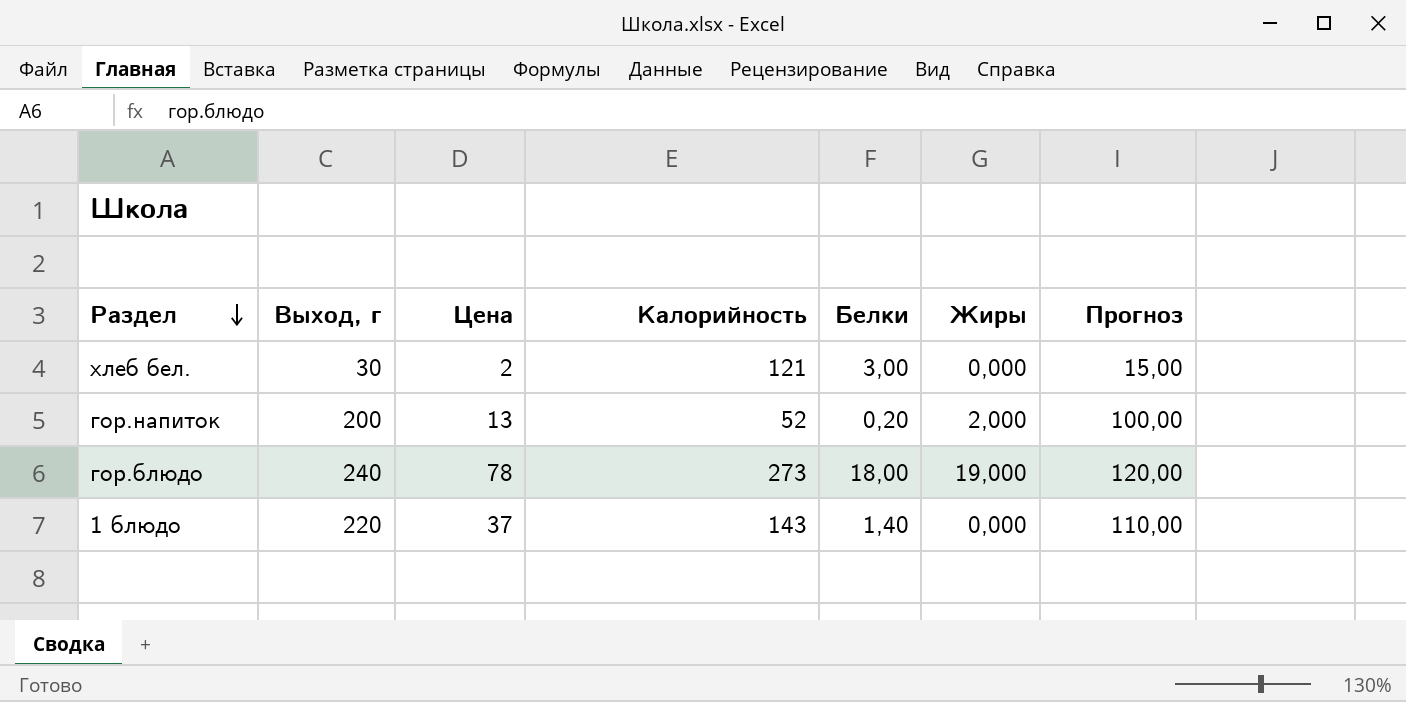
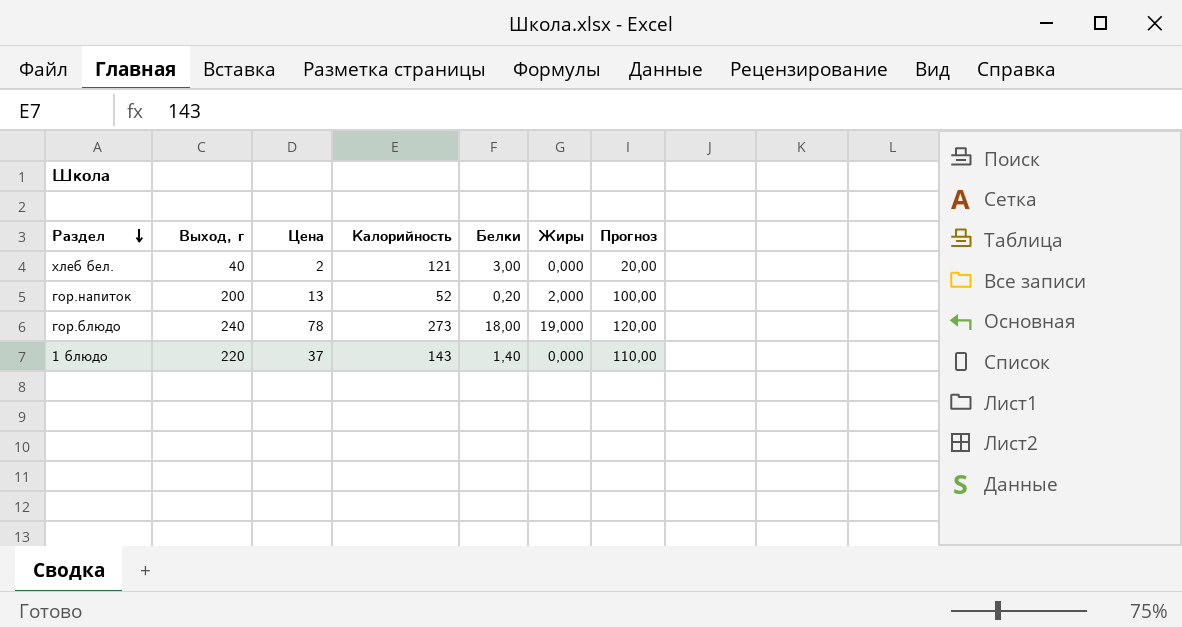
хлеб бел. | Выход, г: 30 -> 40
хлеб бел. | Прогноз: 15,00 -> 20,00

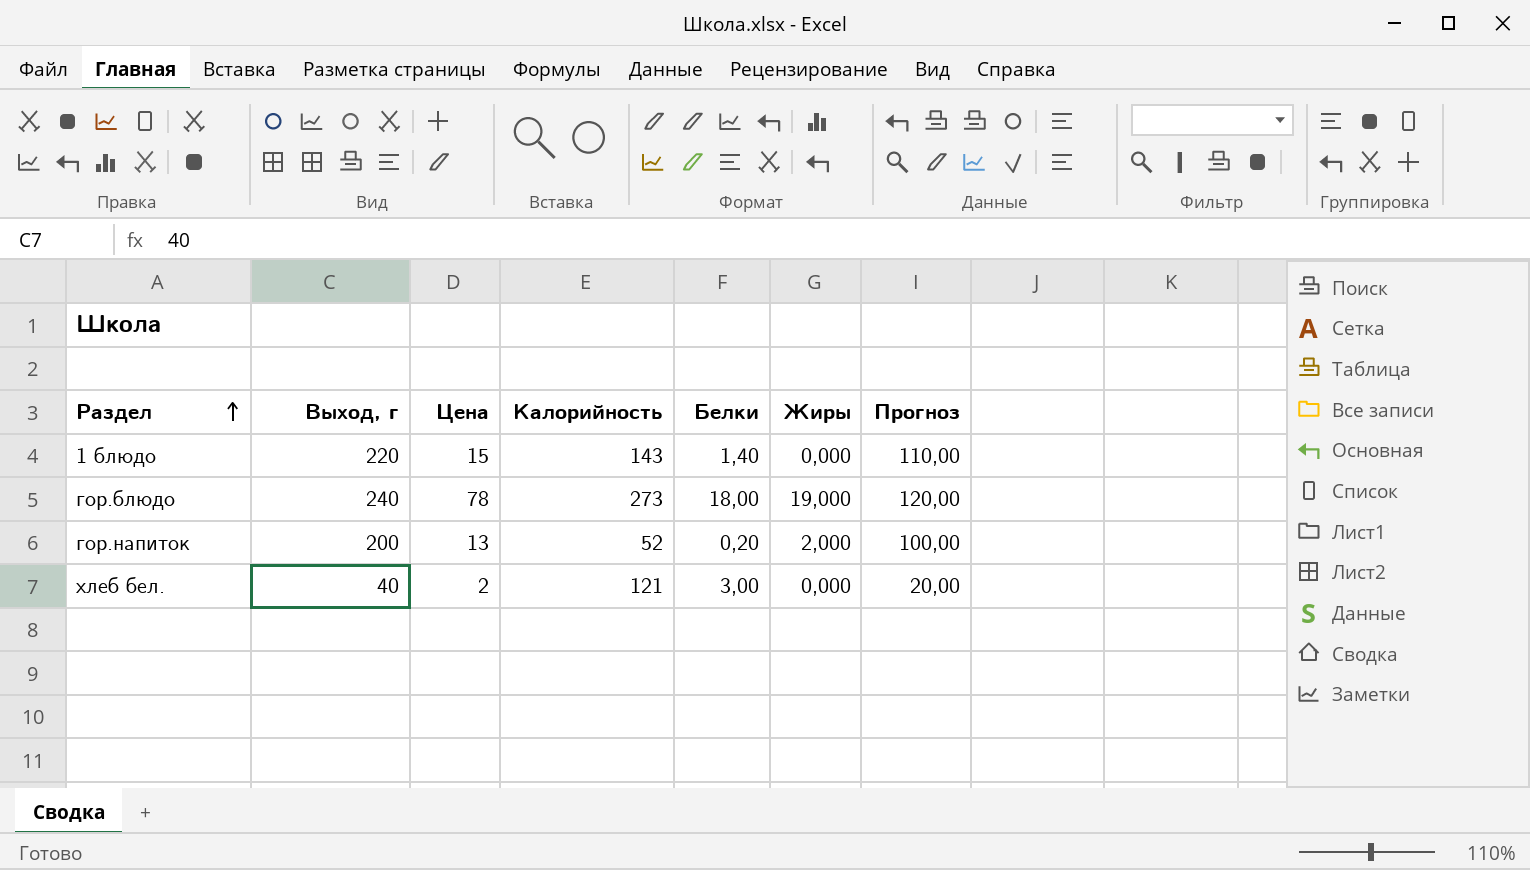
row order: Раздел descending -> Раздел ascending
1 блюдо | Цена: 37 -> 15

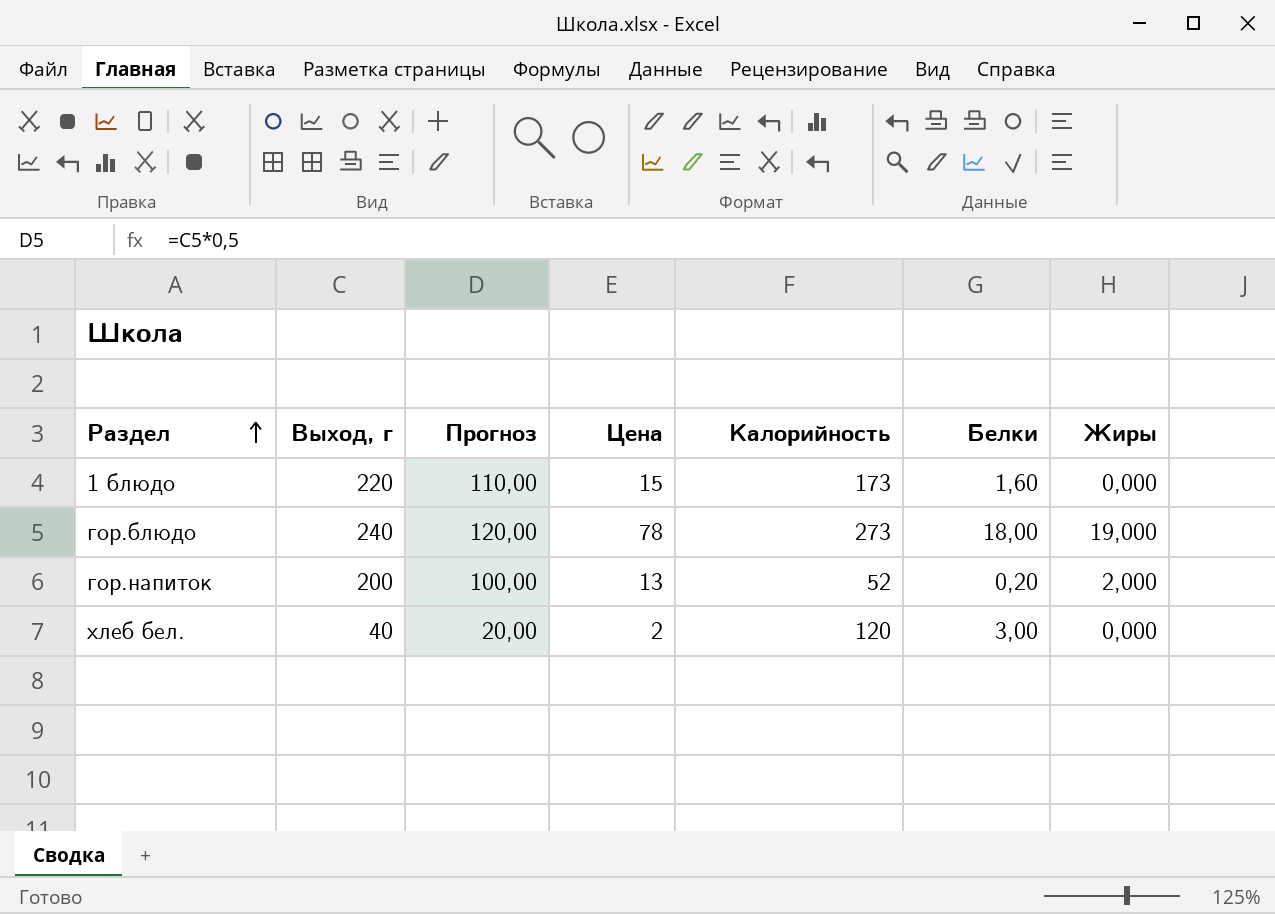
column Прогноз | position: 7 -> 3
1 блюдо | Калорийность: 143 -> 173
1 блюдо | Белки: 1,40 -> 1,60
хлеб бел. | Калорийность: 121 -> 120

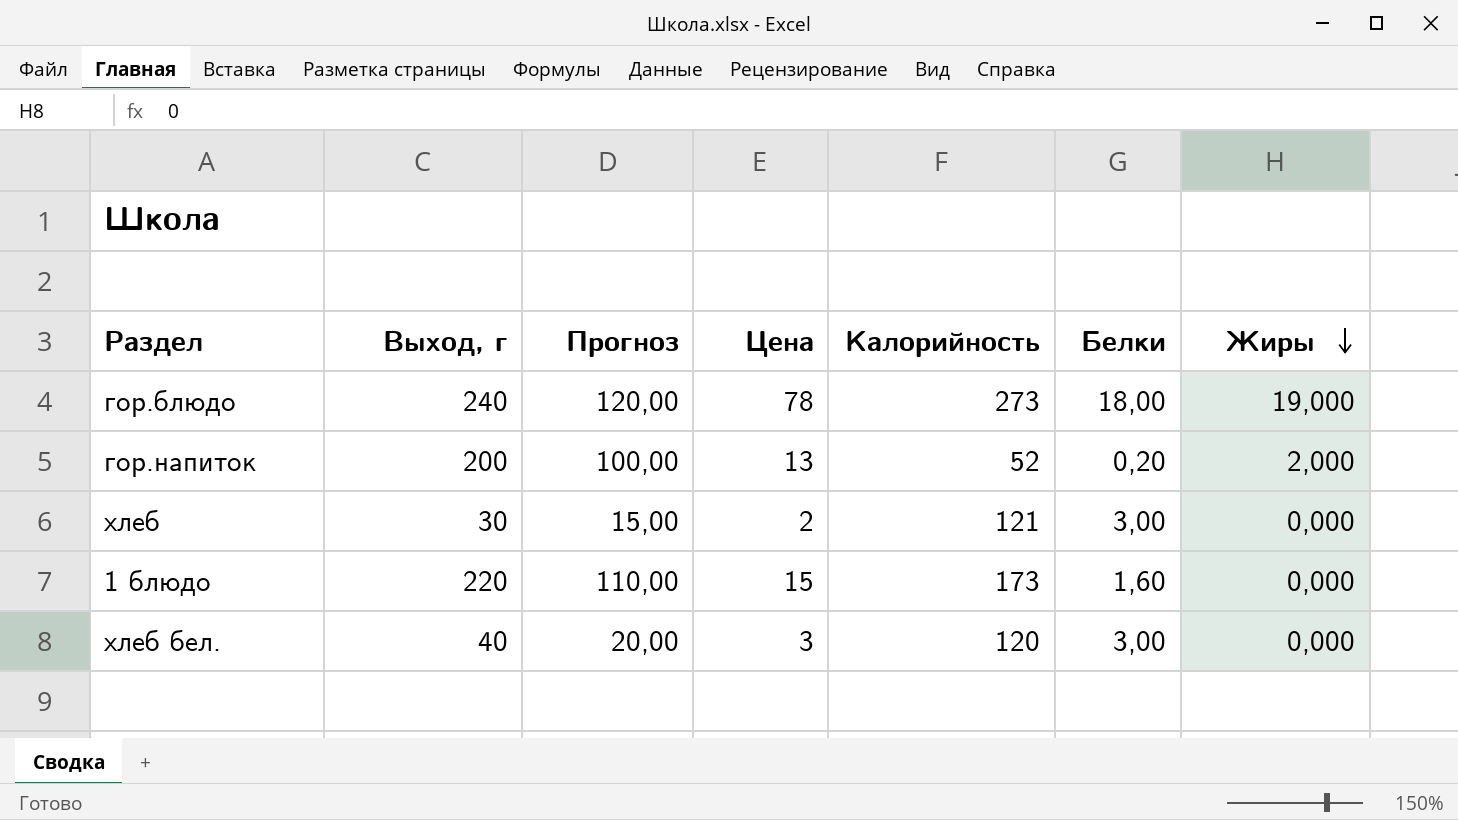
row order: Раздел ascending -> Жиры descending
row хлеб: none -> 30 | 15,00 | 2 | 121 | 3,00 | 0,000
хлеб бел. | Цена: 2 -> 3

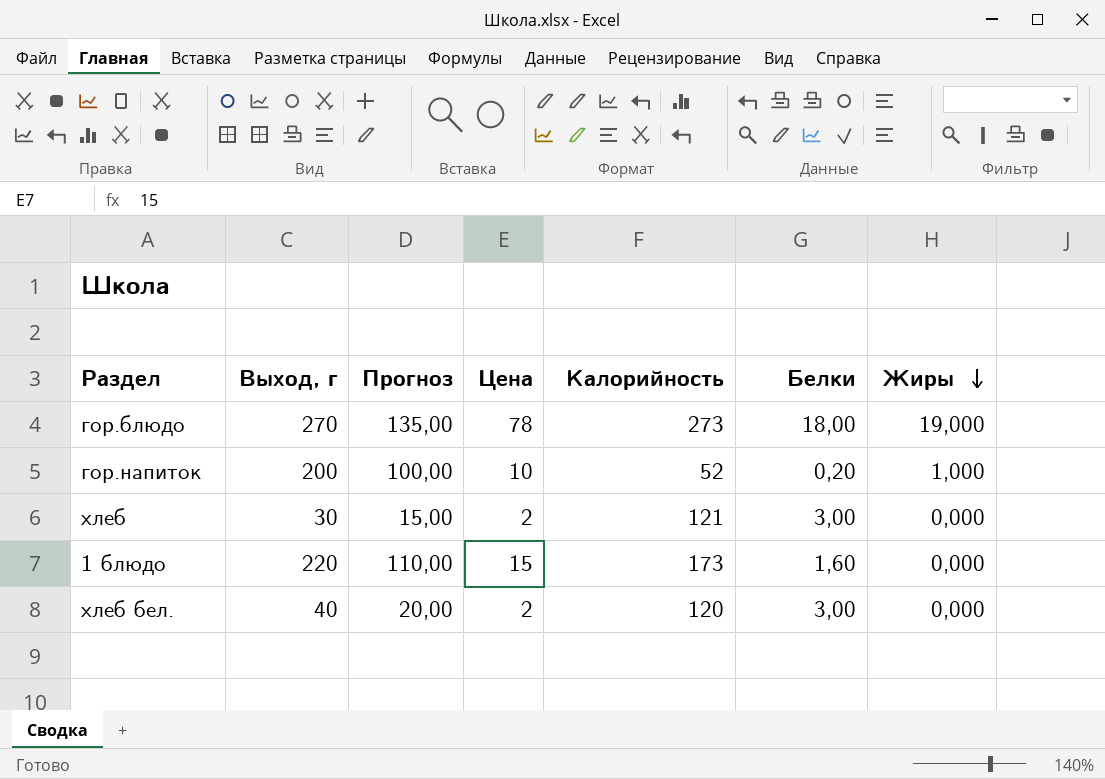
гор.блюдо | Выход, г: 240 -> 270
гор.блюдо | Прогноз: 120,00 -> 135,00
гор.напиток | Цена: 13 -> 10
гор.напиток | Жиры: 2,000 -> 1,000
хлеб бел. | Цена: 3 -> 2

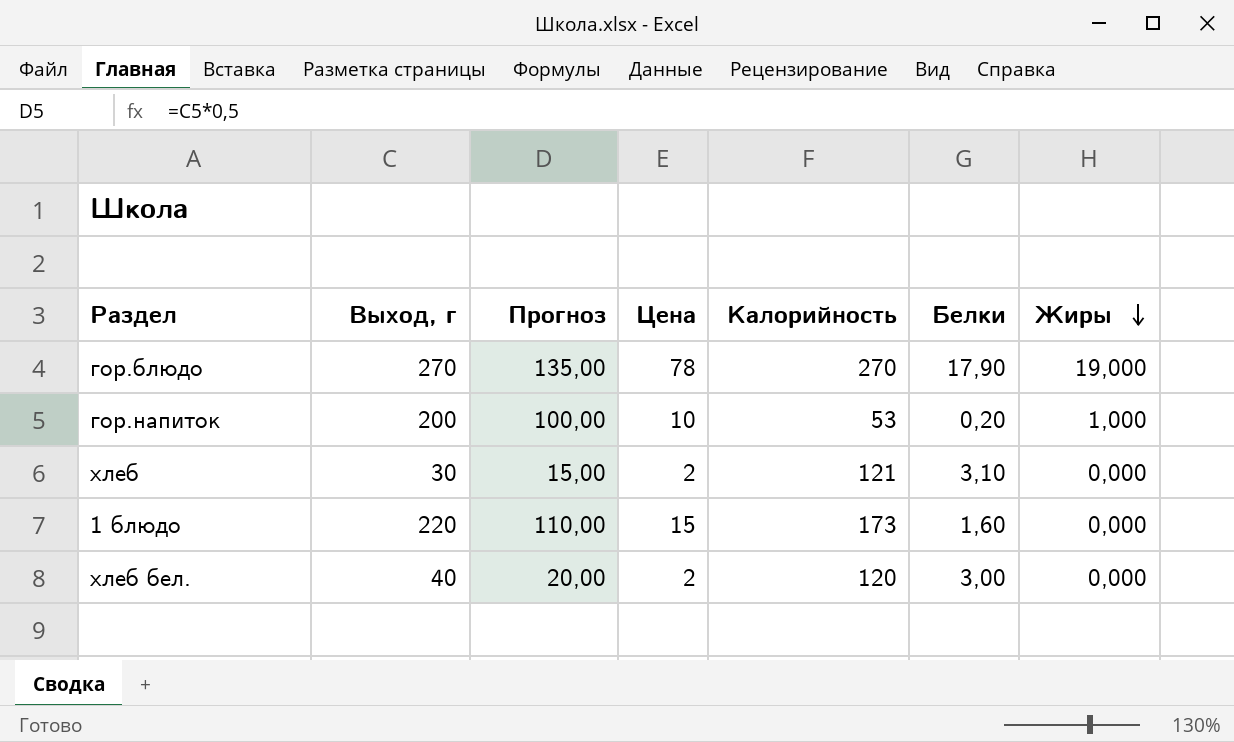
гор.блюдо | Калорийность: 273 -> 270
гор.блюдо | Белки: 18,00 -> 17,90
гор.напиток | Калорийность: 52 -> 53
хлеб | Белки: 3,00 -> 3,10

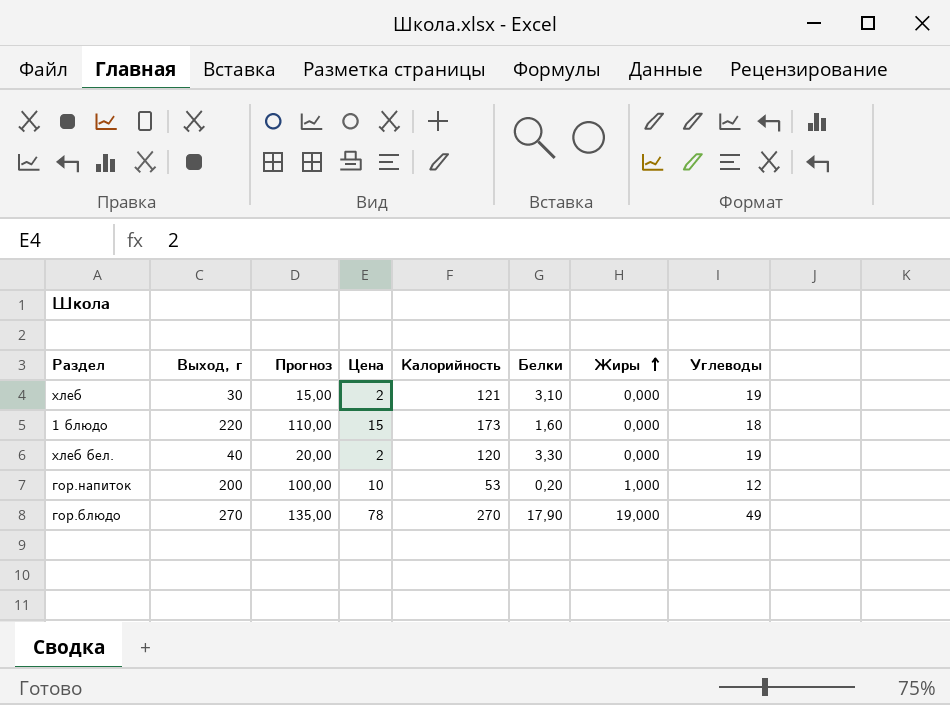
row order: Жиры descending -> Жиры ascending
column Углеводы | position: none -> 8
хлеб бел. | Белки: 3,00 -> 3,30

